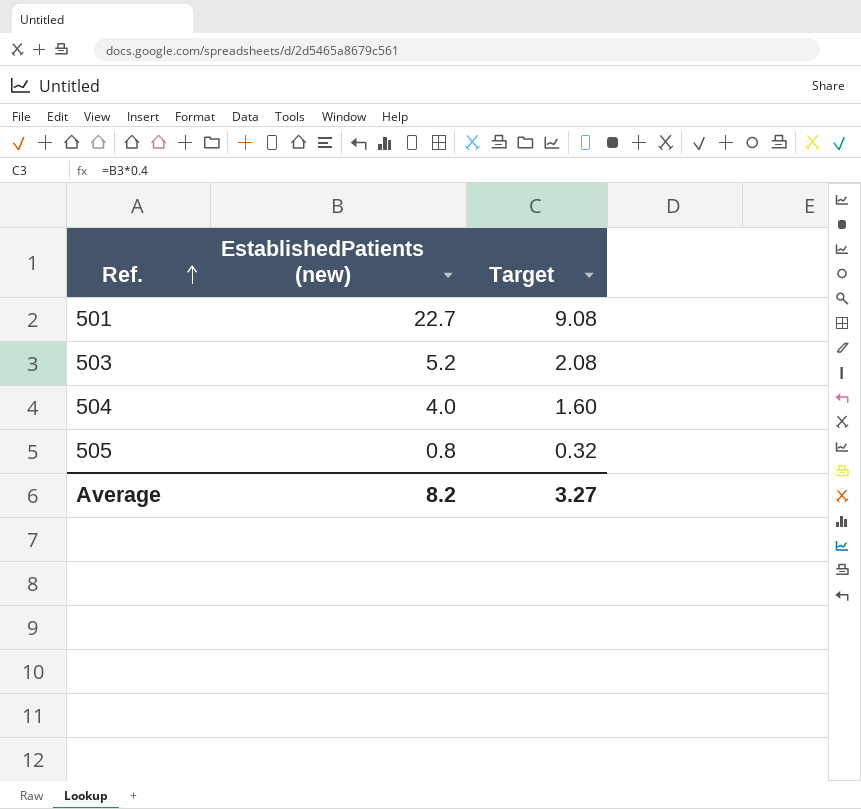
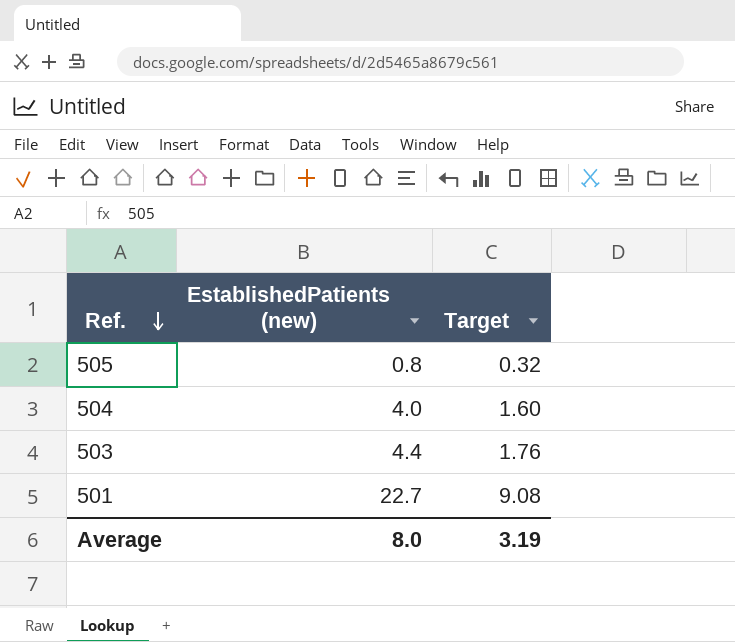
row order: Ref. ascending -> Ref. descending
503 | EstablishedPatients (new): 5.2 -> 4.4
503 | Target: 2.08 -> 1.76
Average | EstablishedPatients (new): 8.2 -> 8.0
Average | Target: 3.27 -> 3.19

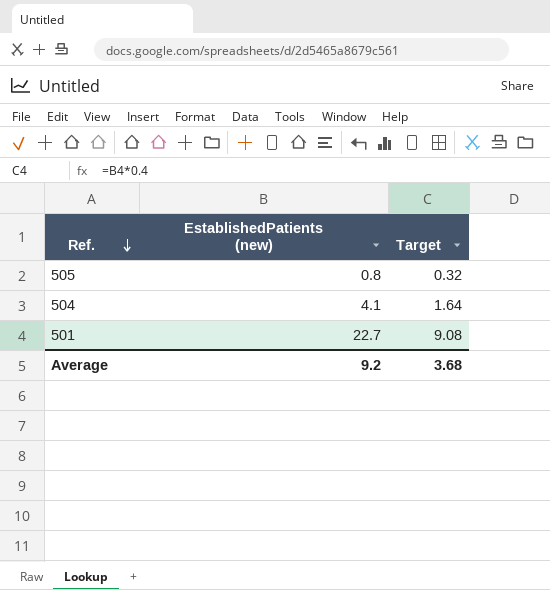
row 503: 4.4 | 1.76 -> none
504 | EstablishedPatients (new): 4.0 -> 4.1
504 | Target: 1.60 -> 1.64
Average | EstablishedPatients (new): 8.0 -> 9.2
Average | Target: 3.19 -> 3.68

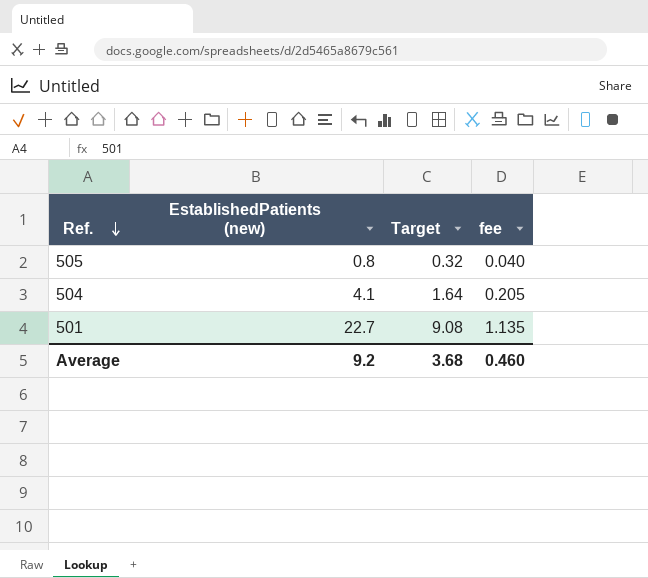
column fee | formula: none -> [EstablishedPatients (new)] * 0.05

